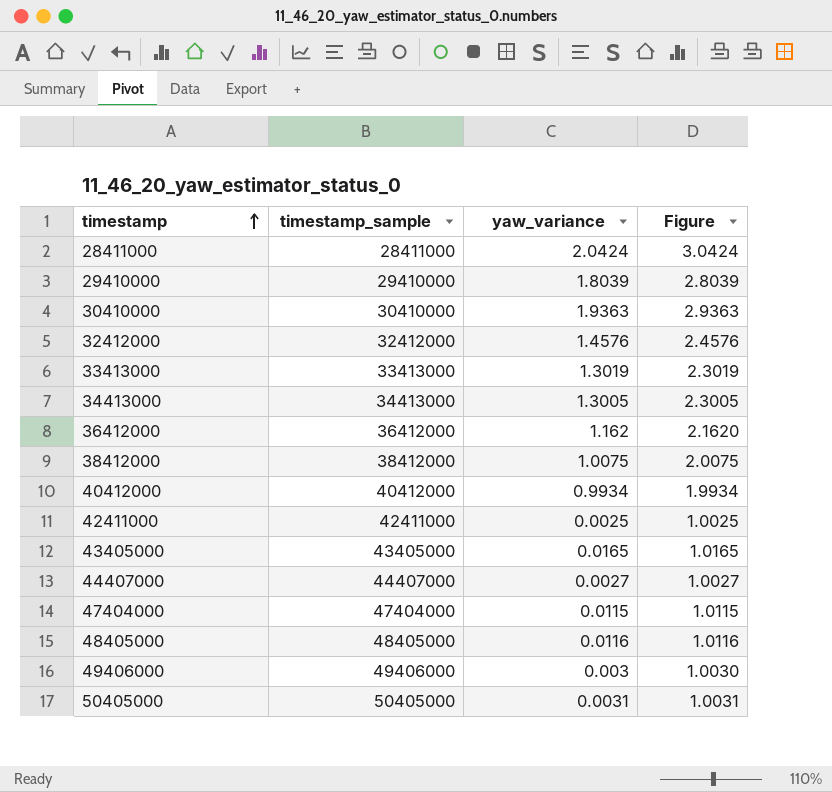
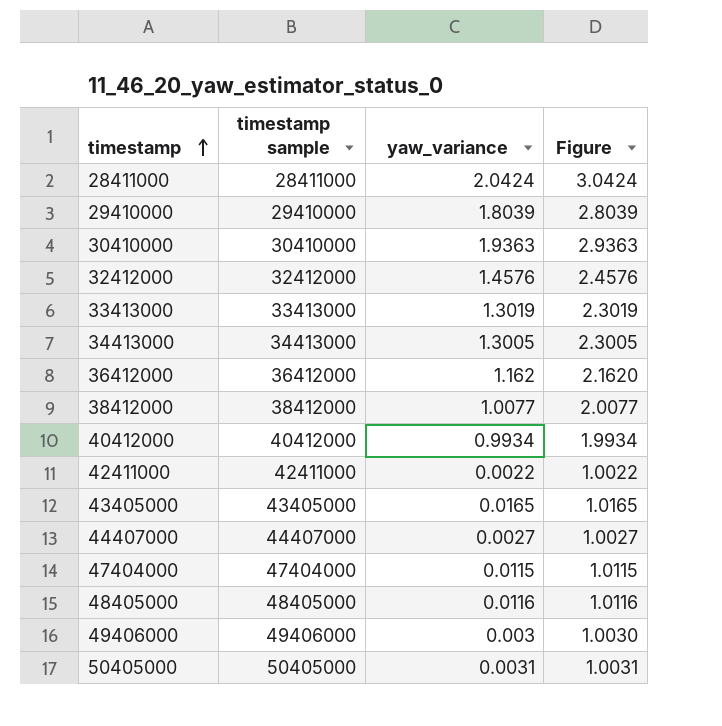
column name: timestamp_sample -> timestamp sample
38412000 | yaw_variance: 1.0075 -> 1.0077
38412000 | Figure: 2.0075 -> 2.0077
42411000 | yaw_variance: 0.0025 -> 0.0022
42411000 | Figure: 1.0025 -> 1.0022

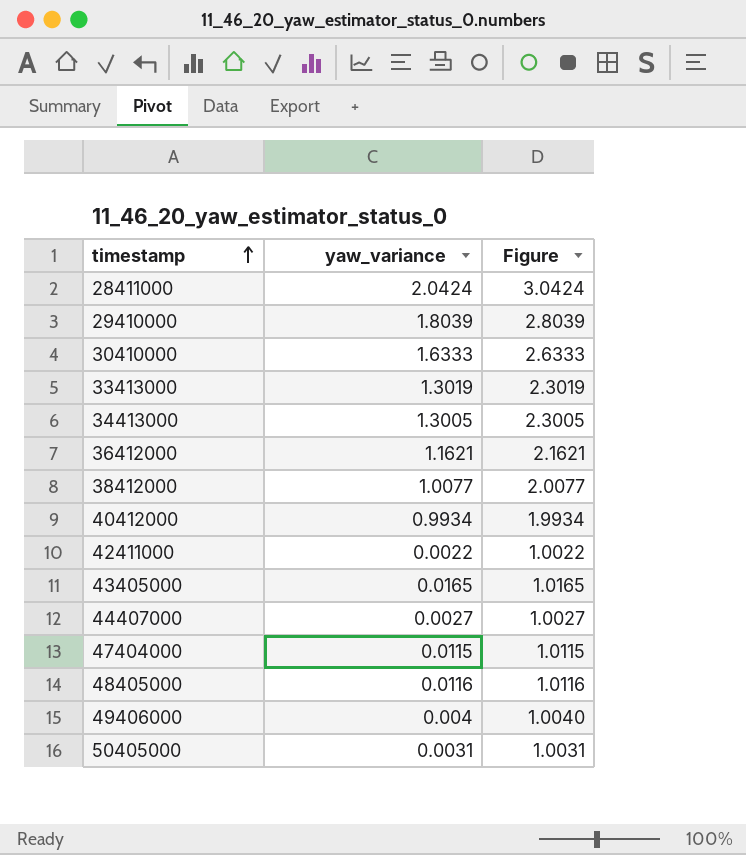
column timestamp sample | position: 2 -> none
row 32412000: 32412000 | 1.4576 | 2.4576 -> none
30410000 | yaw_variance: 1.9363 -> 1.6333
30410000 | Figure: 2.9363 -> 2.6333
36412000 | yaw_variance: 1.162 -> 1.1621
36412000 | Figure: 2.1620 -> 2.1621
49406000 | yaw_variance: 0.003 -> 0.004
49406000 | Figure: 1.0030 -> 1.0040

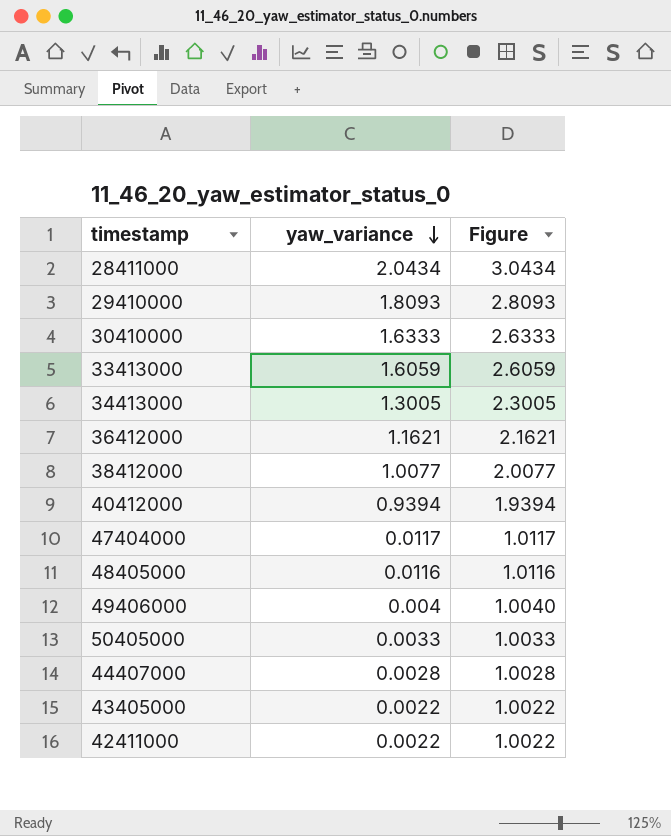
row order: timestamp ascending -> yaw_variance descending
28411000 | yaw_variance: 2.0424 -> 2.0434
28411000 | Figure: 3.0424 -> 3.0434
29410000 | yaw_variance: 1.8039 -> 1.8093
29410000 | Figure: 2.8039 -> 2.8093
33413000 | yaw_variance: 1.3019 -> 1.6059
33413000 | Figure: 2.3019 -> 2.6059
40412000 | yaw_variance: 0.9934 -> 0.9394
40412000 | Figure: 1.9934 -> 1.9394
47404000 | yaw_variance: 0.0115 -> 0.0117
47404000 | Figure: 1.0115 -> 1.0117
50405000 | yaw_variance: 0.0031 -> 0.0033
50405000 | Figure: 1.0031 -> 1.0033
44407000 | yaw_variance: 0.0027 -> 0.0028
44407000 | Figure: 1.0027 -> 1.0028
43405000 | yaw_variance: 0.0165 -> 0.0022
43405000 | Figure: 1.0165 -> 1.0022

